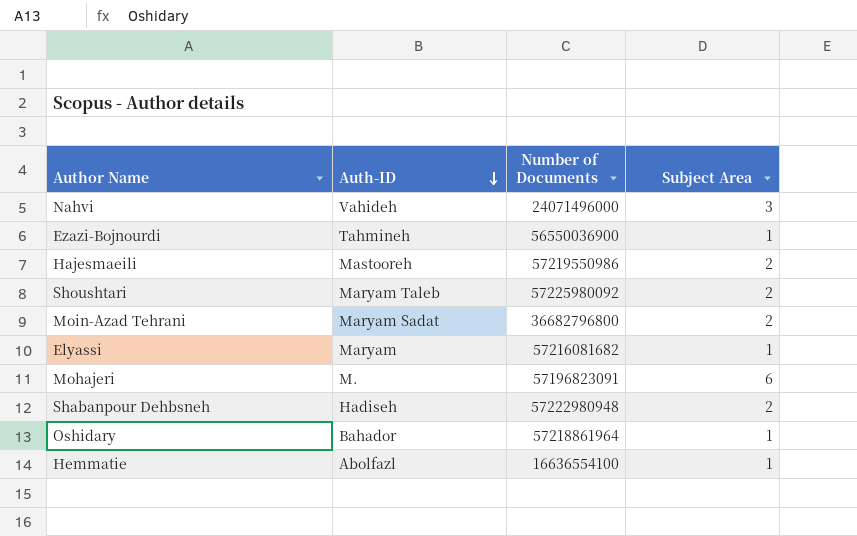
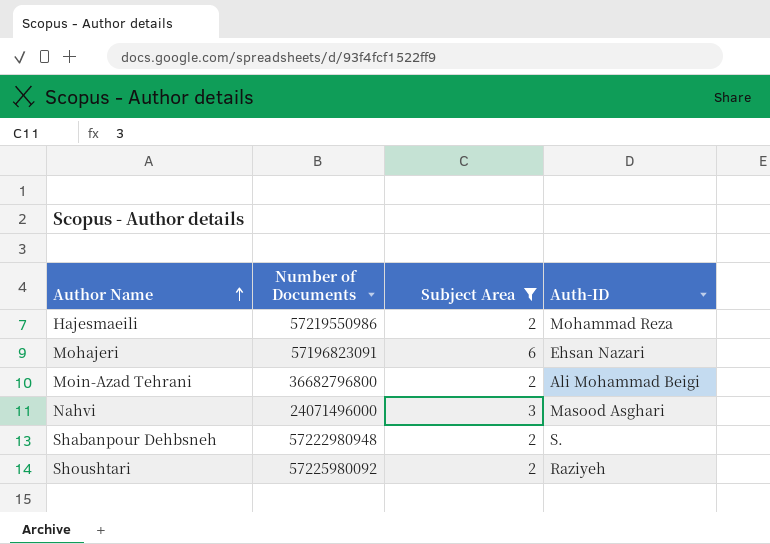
filter: none -> Subject Area != 1
row order: Auth-ID descending -> Author Name ascending
column Auth-ID | position: 2 -> 4
Hajesmaeili | Auth-ID: Mastooreh -> Mohammad Reza
Mohajeri | Auth-ID: M. -> Ehsan Nazari
Moin-Azad Tehrani | Auth-ID: Maryam Sadat -> Ali Mohammad Beigi
Nahvi | Auth-ID: Vahideh -> Masood Asghari
Shabanpour Dehbsneh | Auth-ID: Hadiseh -> S.
Shoushtari | Auth-ID: Maryam Taleb -> Raziyeh

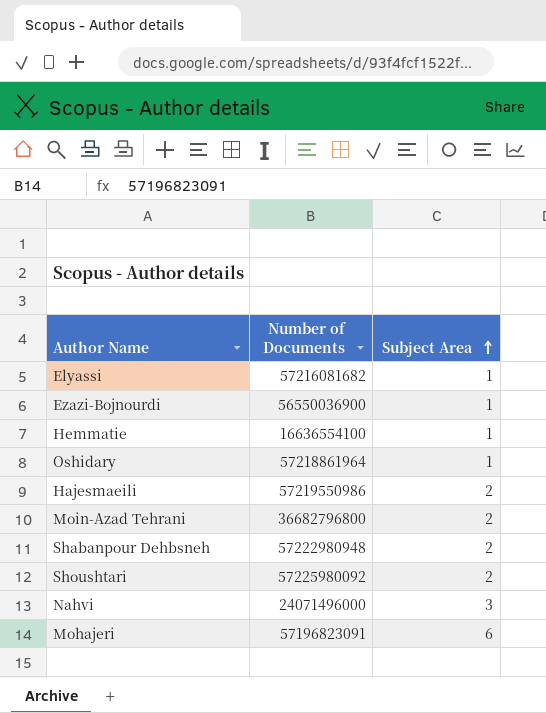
filter: Subject Area != 1 -> none
row order: Author Name ascending -> Subject Area ascending
column Auth-ID | position: 4 -> none

